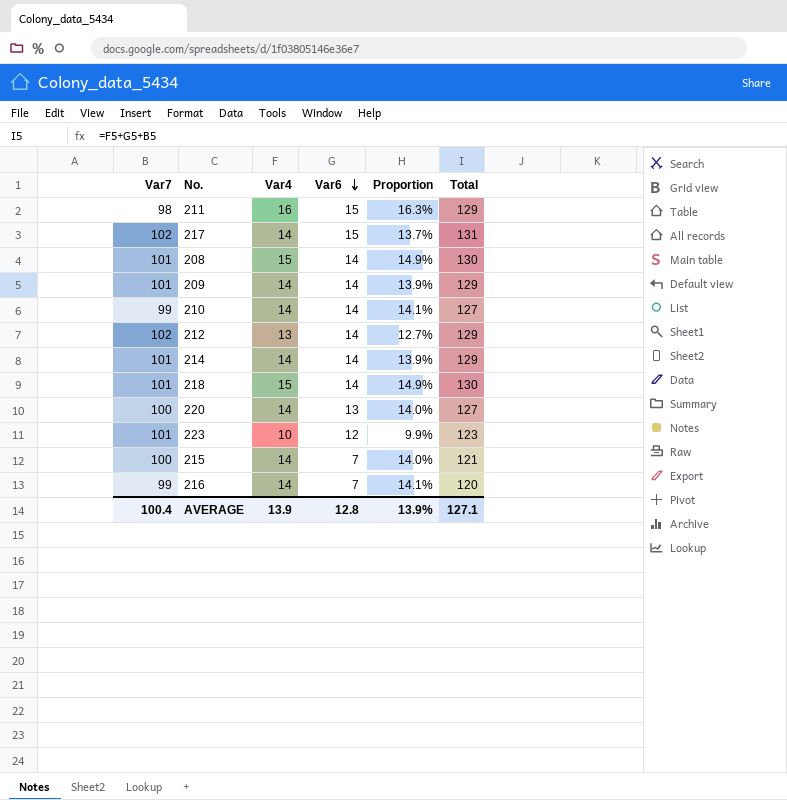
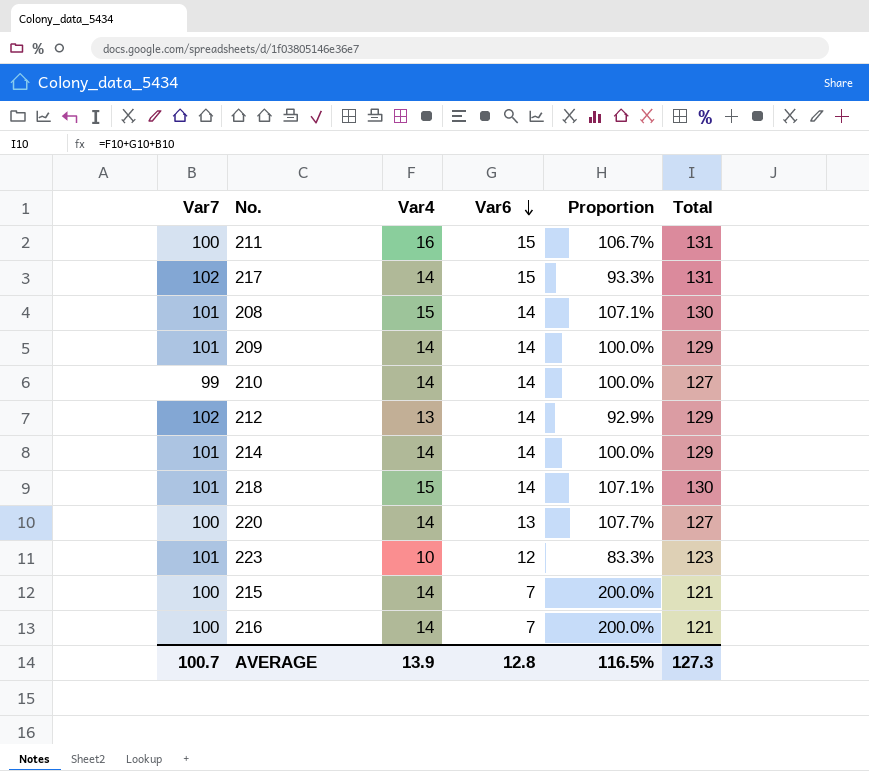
column Proportion | formula: [Var4] / [Var7] -> [Var4] / [Var6]
211 | Var7: 98 -> 100
211 | Total: 129 -> 131
216 | Var7: 99 -> 100
216 | Total: 120 -> 121
AVERAGE | Var7: 100.4 -> 100.7
AVERAGE | Proportion: 13.9% -> 116.5%
AVERAGE | Total: 127.1 -> 127.3

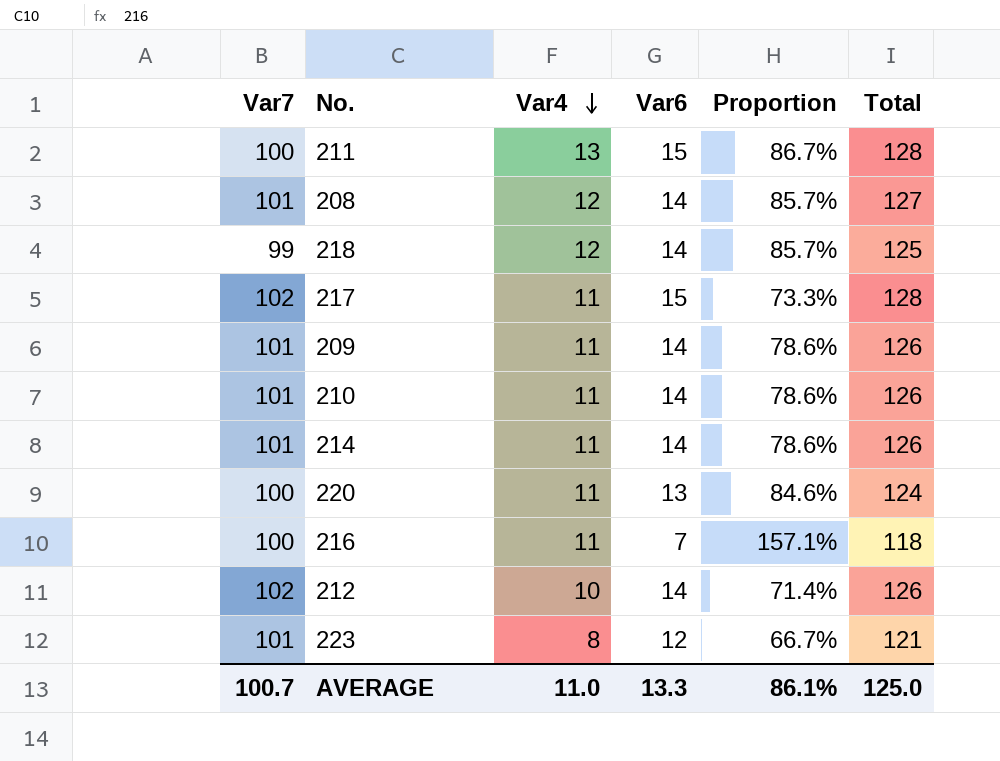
row order: Var6 descending -> Var4 descending
row 215: 100 | 14 | 7 | 200.0% | 121 -> none
211 | Var4: 16 -> 13
211 | Proportion: 106.7% -> 86.7%
211 | Total: 131 -> 128
208 | Var4: 15 -> 12
208 | Proportion: 107.1% -> 85.7%
208 | Total: 130 -> 127
218 | Var7: 101 -> 99
218 | Var4: 15 -> 12
218 | Proportion: 107.1% -> 85.7%
218 | Total: 130 -> 125
217 | Var4: 14 -> 11
217 | Proportion: 93.3% -> 73.3%
217 | Total: 131 -> 128
209 | Var4: 14 -> 11
209 | Proportion: 100.0% -> 78.6%
209 | Total: 129 -> 126
210 | Var7: 99 -> 101
210 | Var4: 14 -> 11
210 | Proportion: 100.0% -> 78.6%
210 | Total: 127 -> 126
214 | Var4: 14 -> 11
214 | Proportion: 100.0% -> 78.6%
214 | Total: 129 -> 126
220 | Var4: 14 -> 11
220 | Proportion: 107.7% -> 84.6%
220 | Total: 127 -> 124
216 | Var4: 14 -> 11
216 | Proportion: 200.0% -> 157.1%
216 | Total: 121 -> 118
212 | Var4: 13 -> 10
212 | Proportion: 92.9% -> 71.4%
212 | Total: 129 -> 126
223 | Var4: 10 -> 8
223 | Proportion: 83.3% -> 66.7%
223 | Total: 123 -> 121
AVERAGE | Var4: 13.9 -> 11.0
AVERAGE | Var6: 12.8 -> 13.3
AVERAGE | Proportion: 116.5% -> 86.1%
AVERAGE | Total: 127.3 -> 125.0

